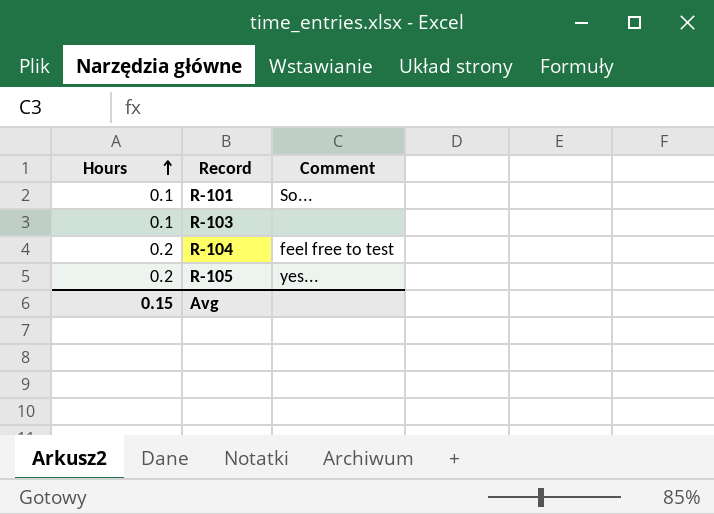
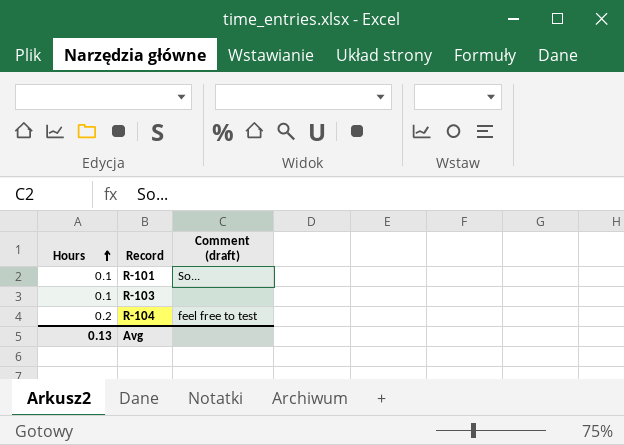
column name: Comment -> Comment (draft)
row R-105: 0.2 | yes... -> none
Avg | Hours: 0.15 -> 0.13

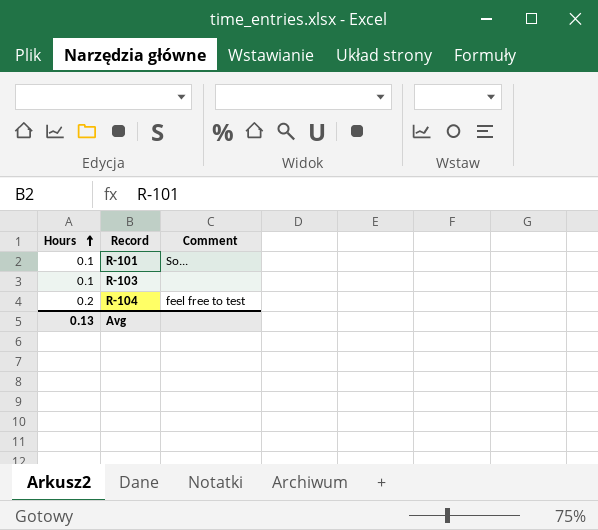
column name: Comment (draft) -> Comment

